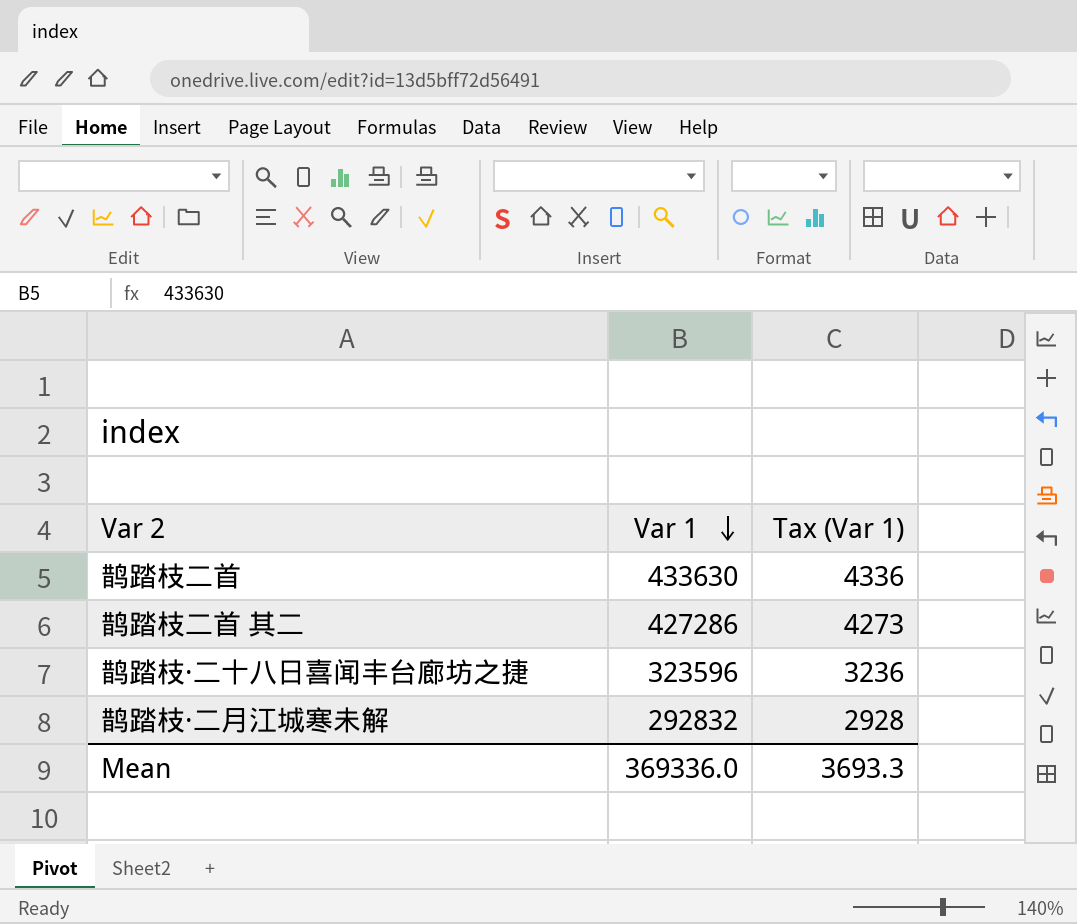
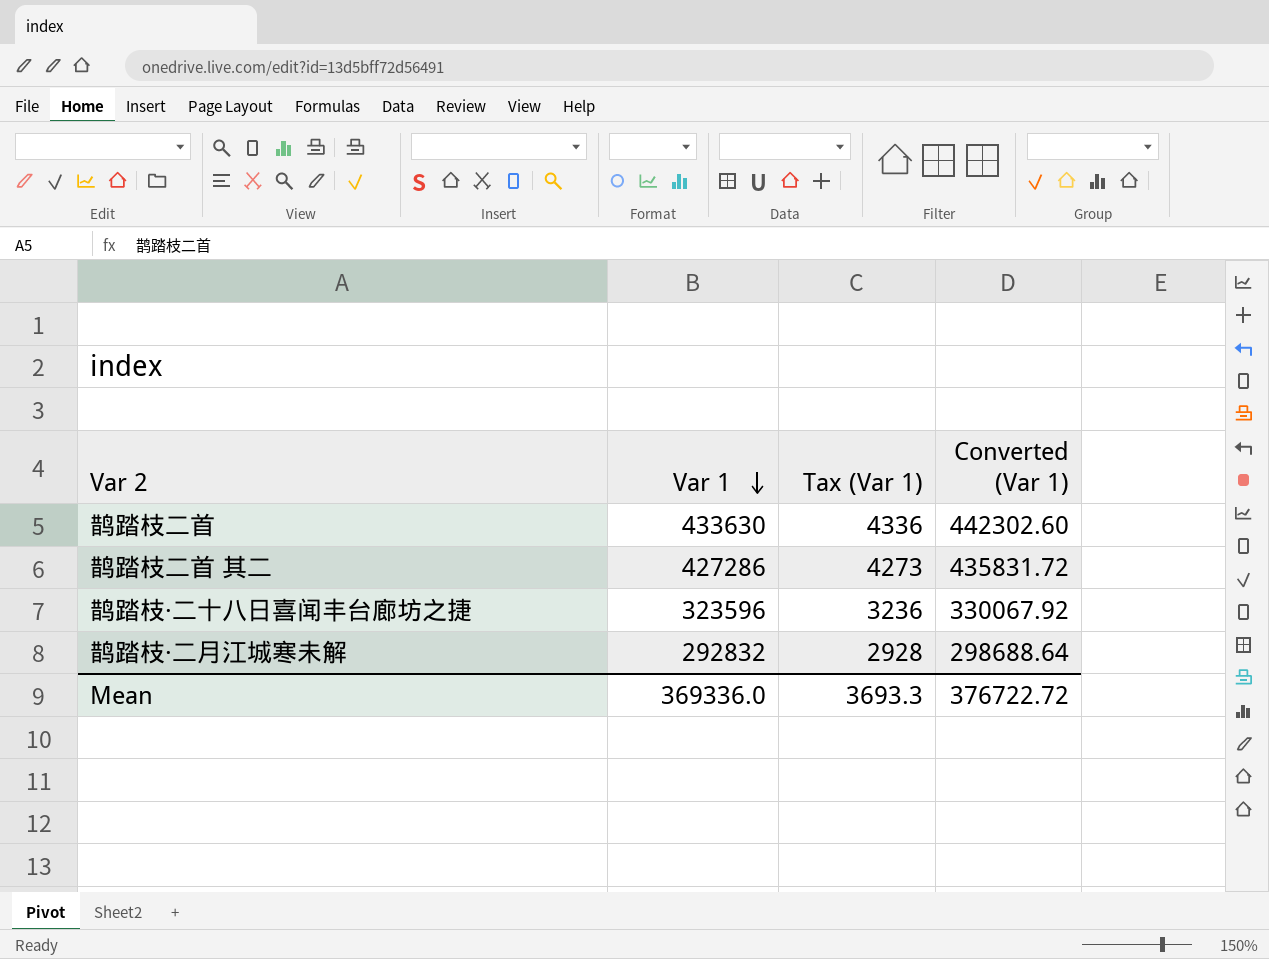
column Converted (Var 1) | formula: none -> [Var 1] * 1.02

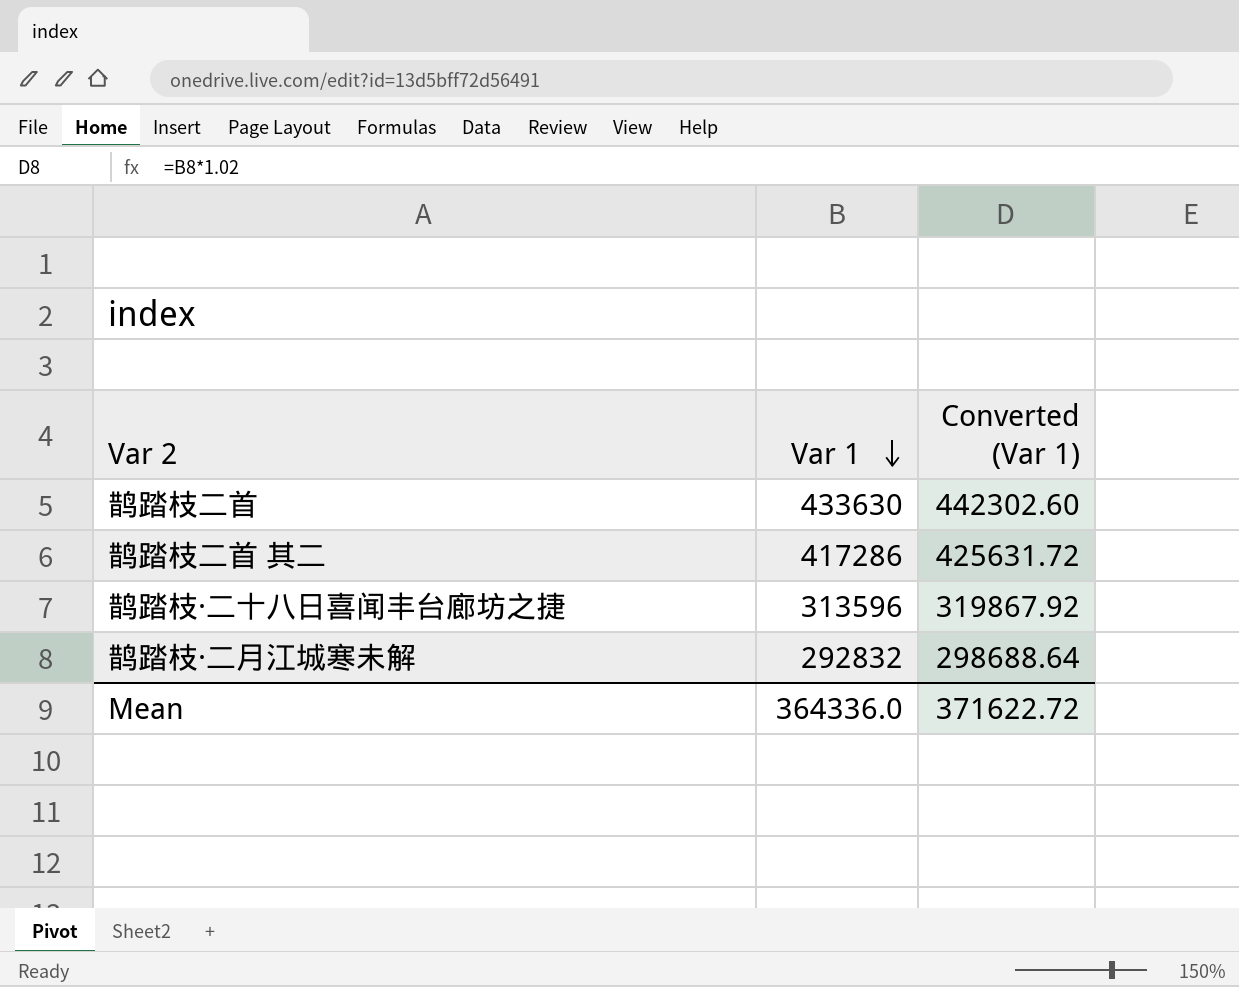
column Tax (Var 1) | formula: [Var 1] * 0.01 -> none
鹊踏枝二首 其二 | Var 1: 427286 -> 417286
鹊踏枝二首 其二 | Converted (Var 1): 435831.72 -> 425631.72
鹊踏枝·二十八日喜闻丰台廊坊之捷 | Var 1: 323596 -> 313596
鹊踏枝·二十八日喜闻丰台廊坊之捷 | Converted (Var 1): 330067.92 -> 319867.92
Mean | Var 1: 369336.0 -> 364336.0
Mean | Converted (Var 1): 376722.72 -> 371622.72

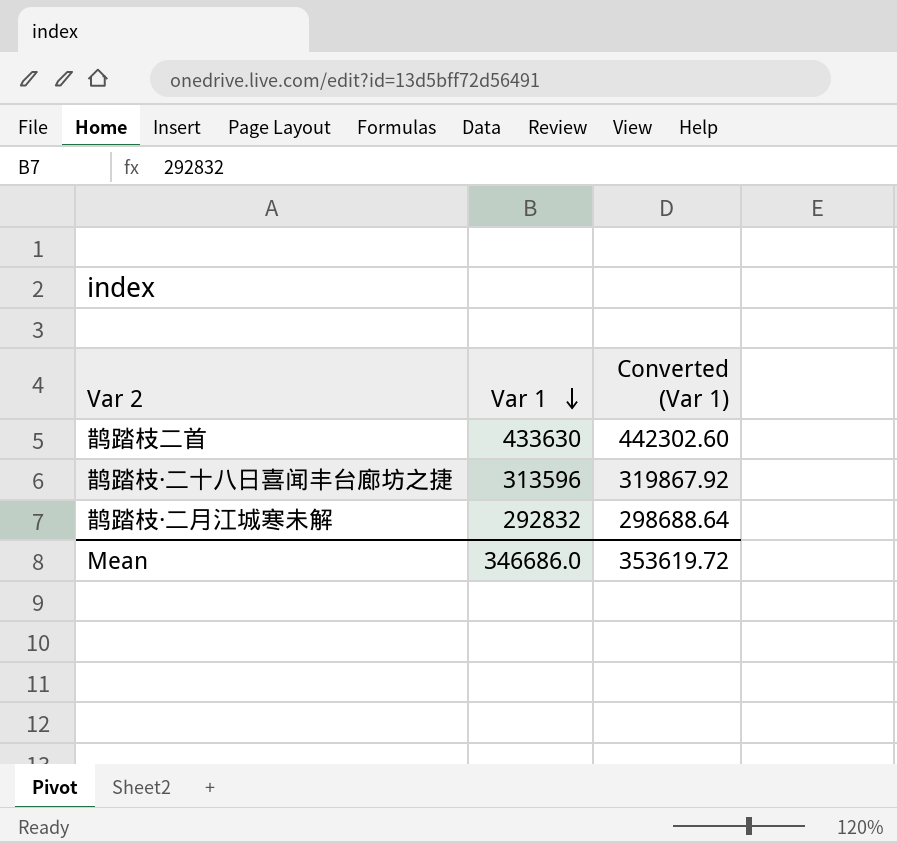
row 鹊踏枝二首 其二: 417286 | 425631.72 -> none
Mean | Var 1: 364336.0 -> 346686.0
Mean | Converted (Var 1): 371622.72 -> 353619.72

